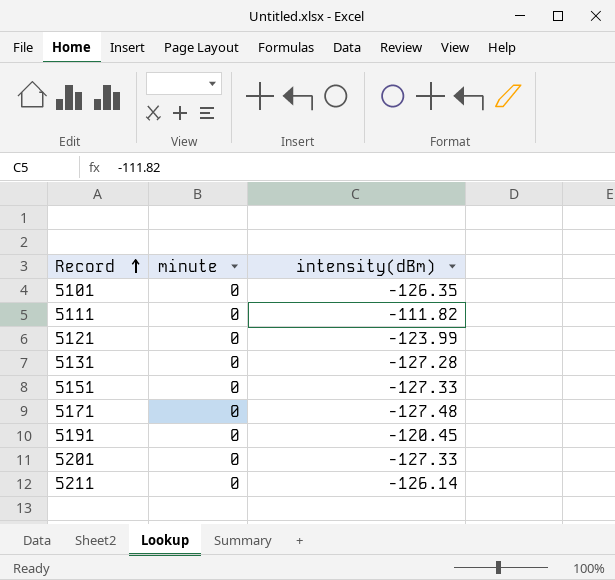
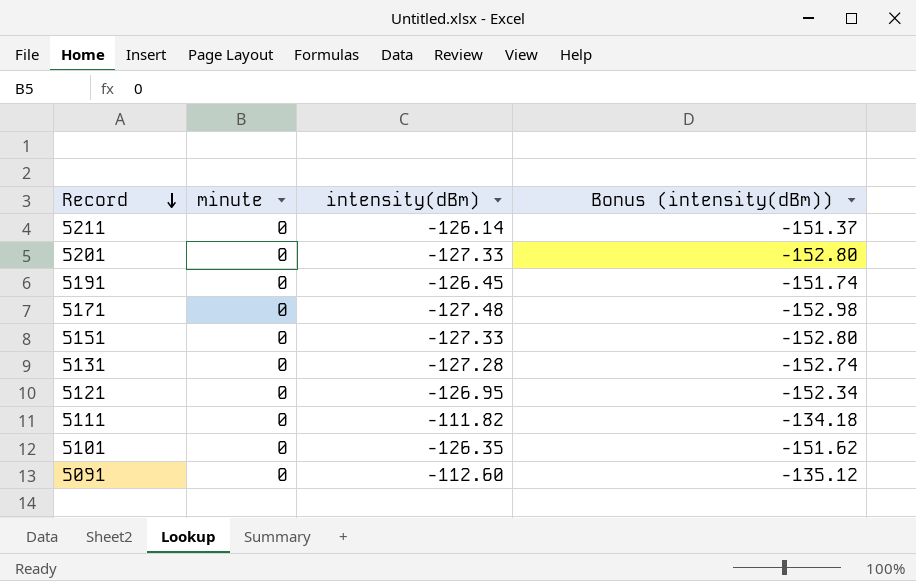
row order: Record ascending -> Record descending
column Bonus (intensity(dBm)) | formula: none -> [intensity(dBm)] * 1.2
5191 | intensity(dBm): -120.45 -> -126.45
5121 | intensity(dBm): -123.99 -> -126.95
row 5091: none -> 0 | -112.60 | -135.12

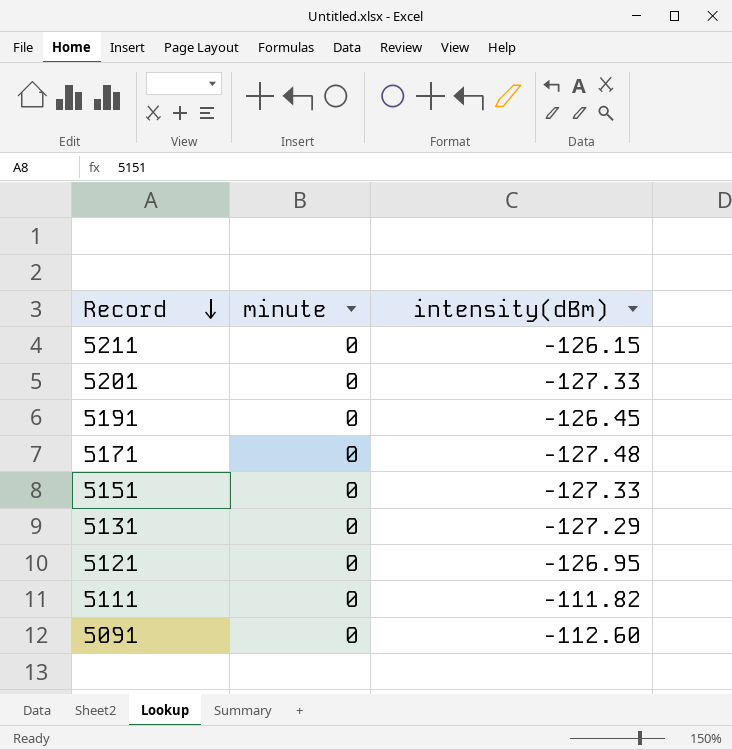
column Bonus (intensity(dBm)) | formula: [intensity(dBm)] * 1.2 -> none
row 5101: 0 | -126.35 | -151.62 -> none
5211 | intensity(dBm): -126.14 -> -126.15
5131 | intensity(dBm): -127.28 -> -127.29

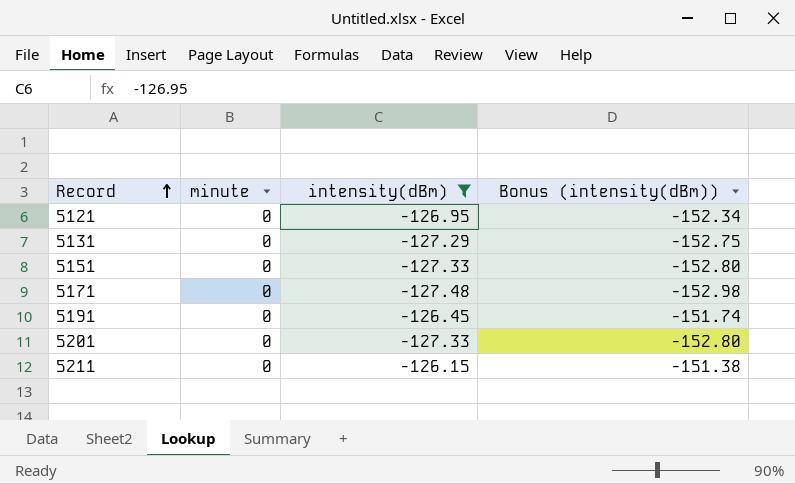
filter: none -> intensity(dBm) <= -126.15
row order: Record descending -> Record ascending
column Bonus (intensity(dBm)) | formula: none -> [intensity(dBm)] * 1.2

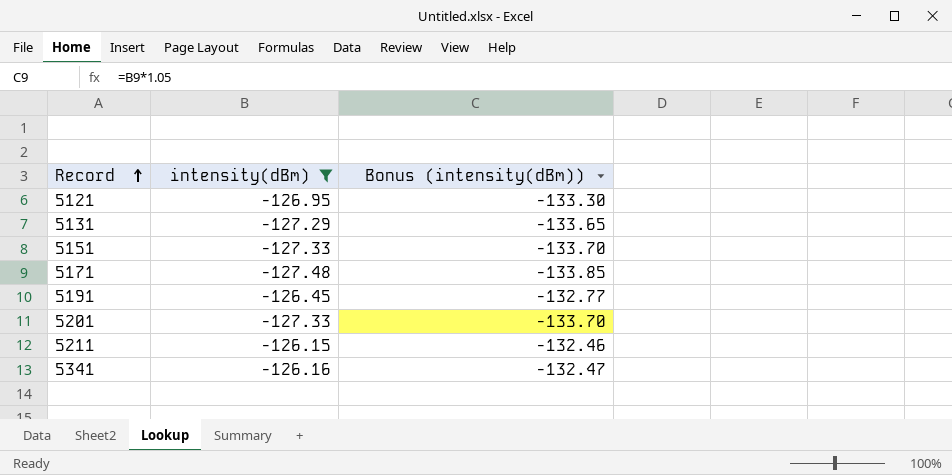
column minute | position: 2 -> none
column Bonus (intensity(dBm)) | formula: [intensity(dBm)] * 1.2 -> [intensity(dBm)] * 1.05
row 5341: none -> -126.16 | -132.47

